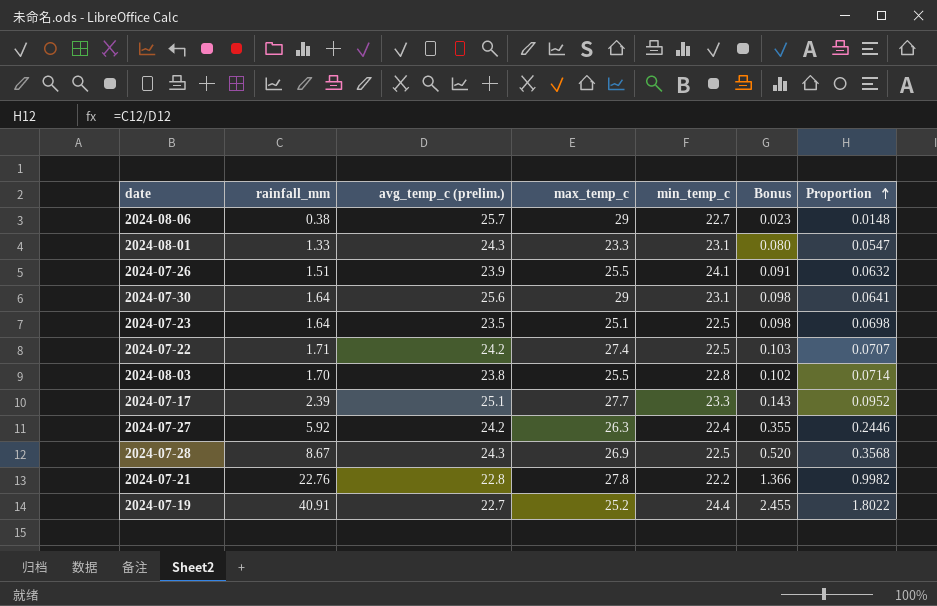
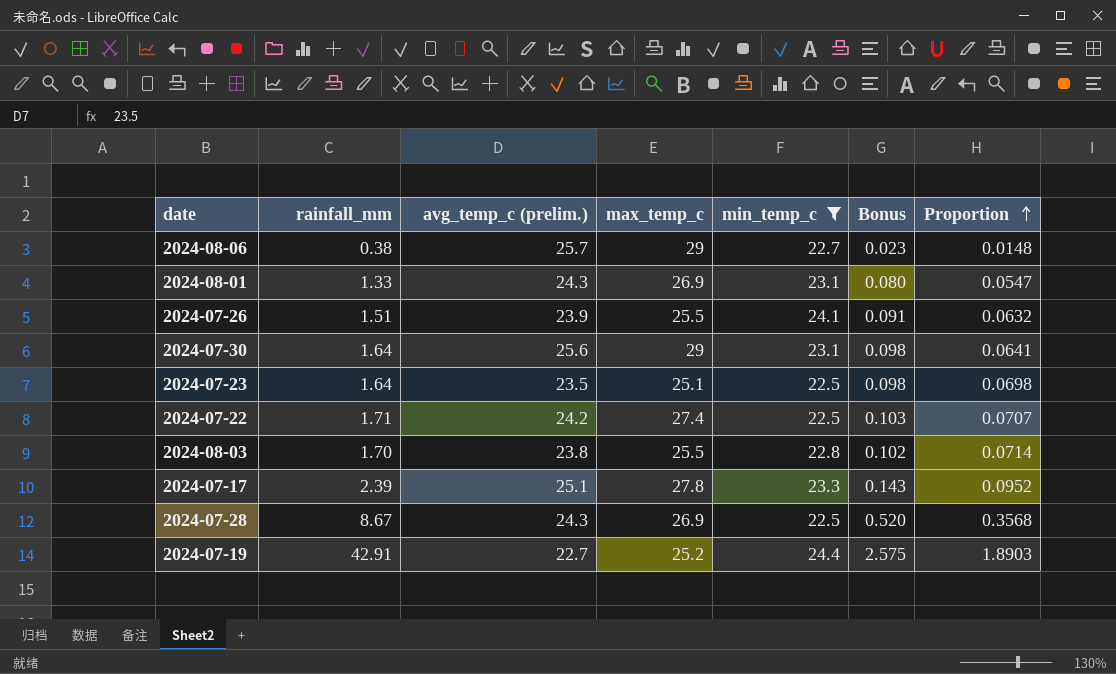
filter: none -> min_temp_c >= 22.5
2024-08-01 | max_temp_c: 23.3 -> 26.9
2024-07-17 | max_temp_c: 27.7 -> 27.8
2024-07-19 | rainfall_mm: 40.91 -> 42.91
2024-07-19 | Bonus: 2.455 -> 2.575
2024-07-19 | Proportion: 1.8022 -> 1.8903

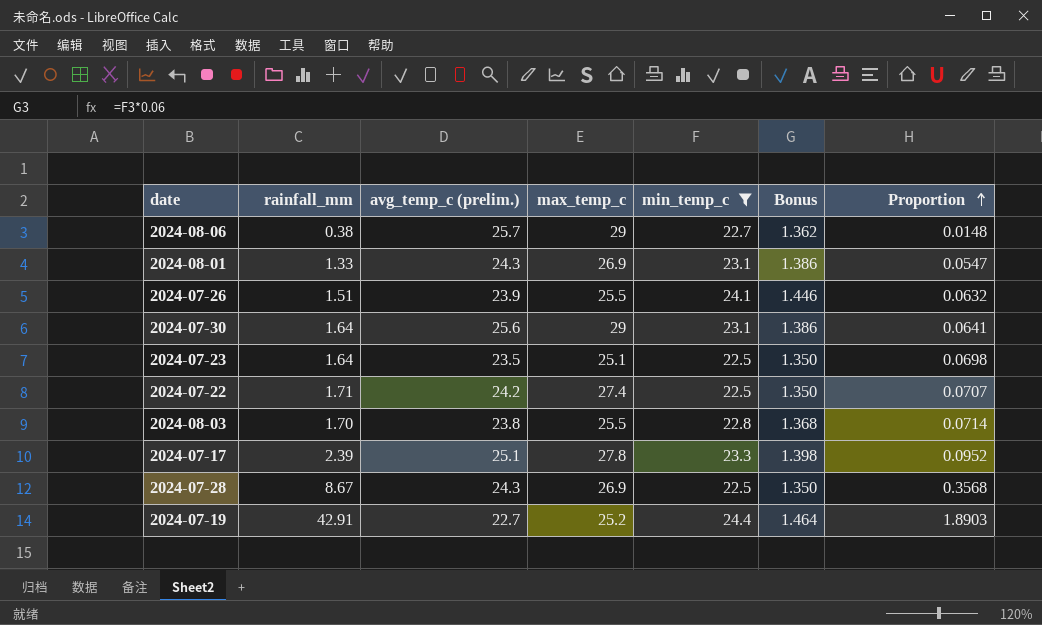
column Bonus | formula: [rainfall_mm] * 0.06 -> [min_temp_c] * 0.06

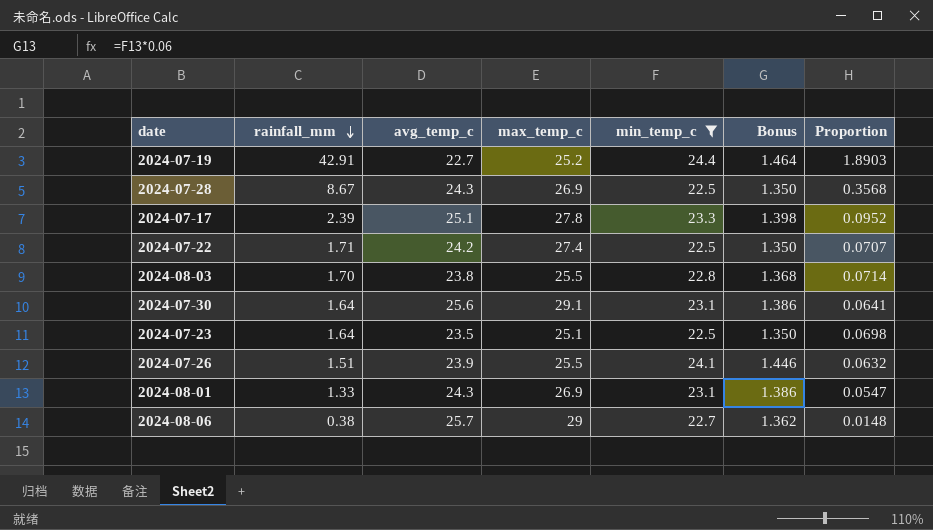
row order: Proportion ascending -> rainfall_mm descending
column name: avg_temp_c (prelim.) -> avg_temp_c
2024-07-30 | max_temp_c: 29 -> 29.1

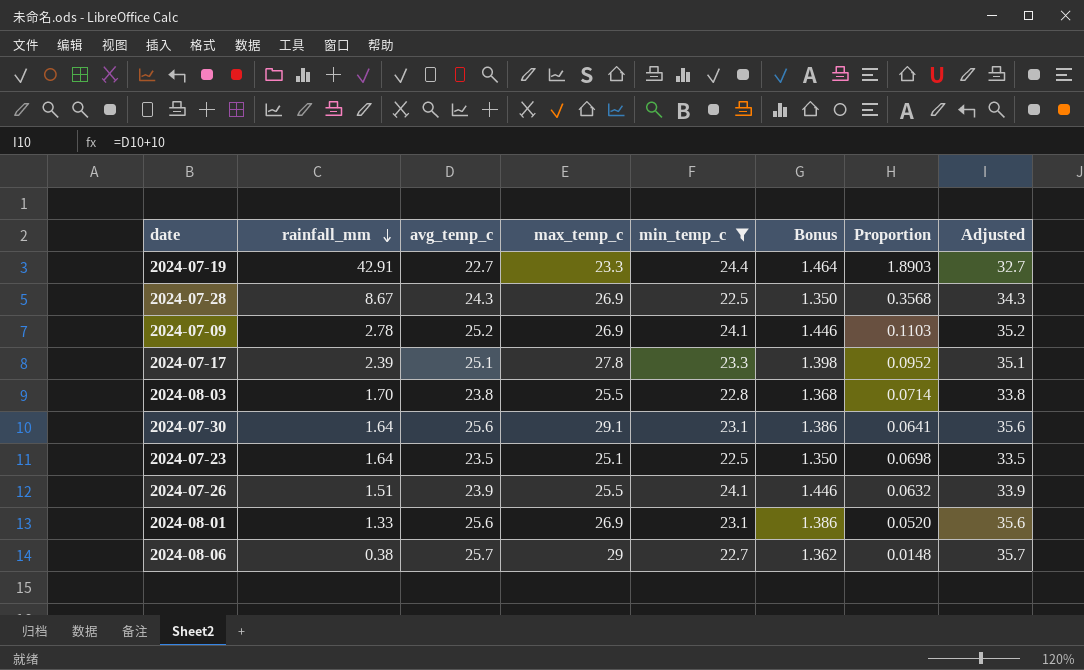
column Adjusted | formula: none -> [avg_temp_c] + 10
row 2024-07-22: 1.71 | 24.2 | 27.4 | 22.5 | 1.350 | 0.0707 -> none
2024-07-19 | max_temp_c: 25.2 -> 23.3
row 2024-07-09: none -> 2.78 | 25.2 | 26.9 | 24.1 | 1.446 | 0.1103 | 35.2
2024-08-01 | avg_temp_c: 24.3 -> 25.6
2024-08-01 | Proportion: 0.0547 -> 0.0520

